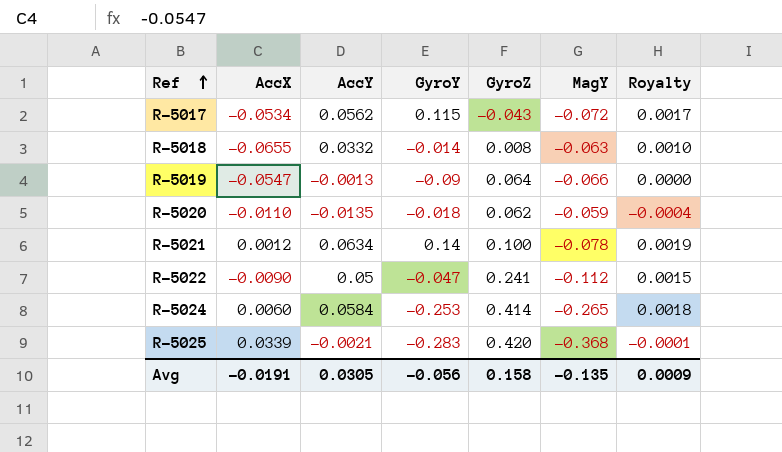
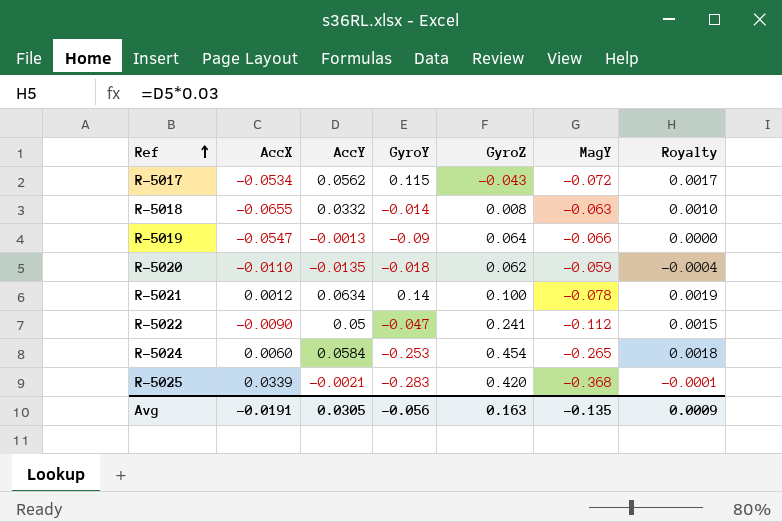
R-5024 | GyroZ: 0.414 -> 0.454
Avg | GyroZ: 0.158 -> 0.163

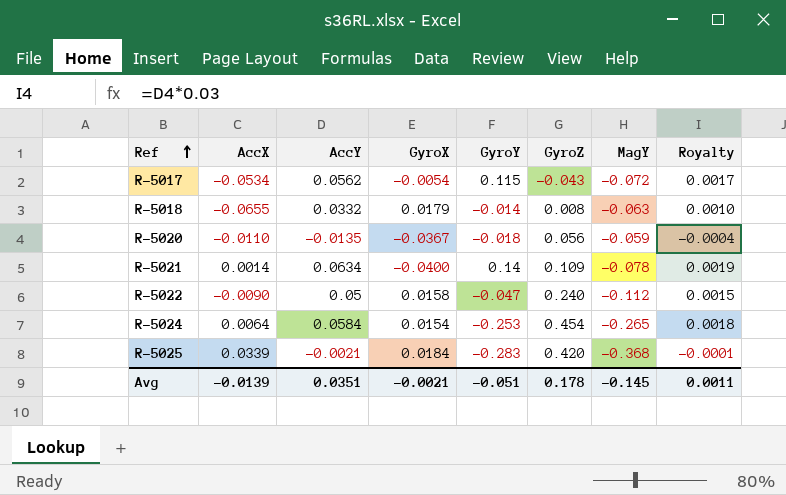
column GyroX | position: none -> 4
row R-5019: -0.0547 | -0.0013 | -0.09 | 0.064 | -0.066 | 0.0000 -> none
R-5020 | GyroZ: 0.062 -> 0.056
R-5021 | AccX: 0.0012 -> 0.0014
R-5021 | GyroZ: 0.100 -> 0.109
R-5022 | GyroZ: 0.241 -> 0.240
R-5024 | AccX: 0.0060 -> 0.0064
Avg | AccX: -0.0191 -> -0.0139
Avg | AccY: 0.0305 -> 0.0351
Avg | GyroY: -0.056 -> -0.051
Avg | GyroZ: 0.163 -> 0.178
Avg | MagY: -0.135 -> -0.145
Avg | Royalty: 0.0009 -> 0.0011

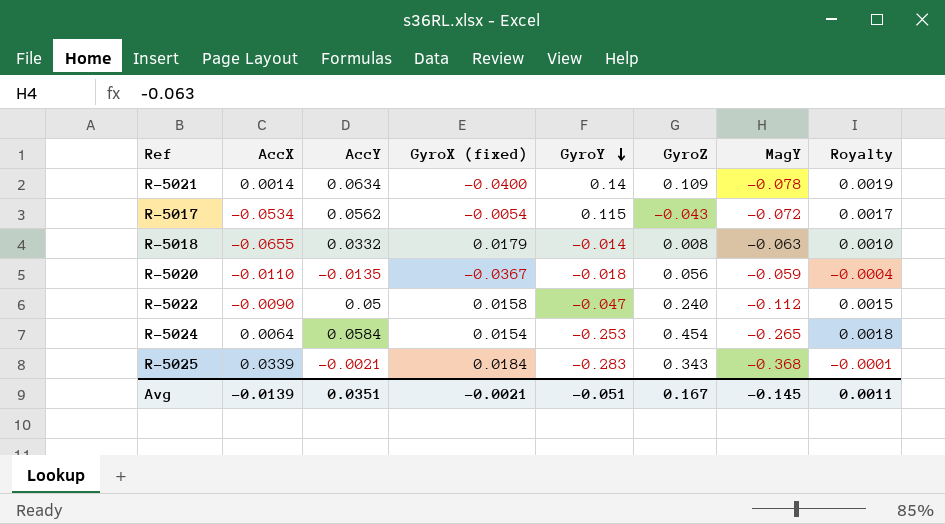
row order: Ref ascending -> GyroY descending
column name: GyroX -> GyroX (fixed)
R-5025 | GyroZ: 0.420 -> 0.343
Avg | GyroZ: 0.178 -> 0.167

